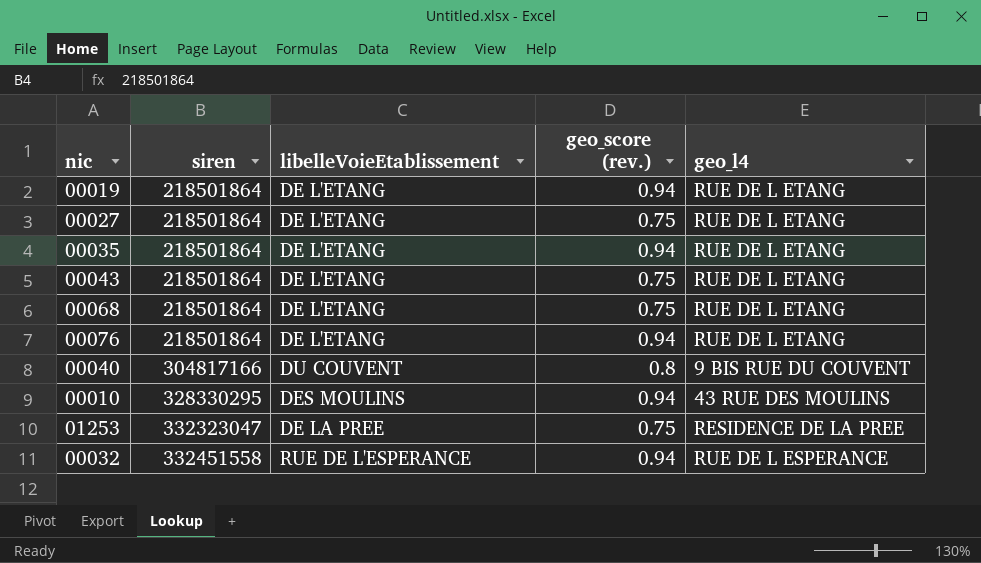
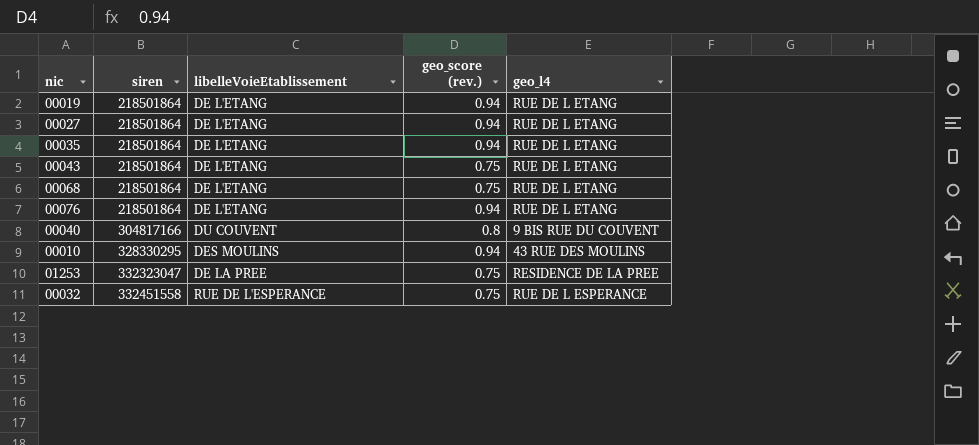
00027 | geo_score (rev.): 0.75 -> 0.94
00032 | geo_score (rev.): 0.94 -> 0.75

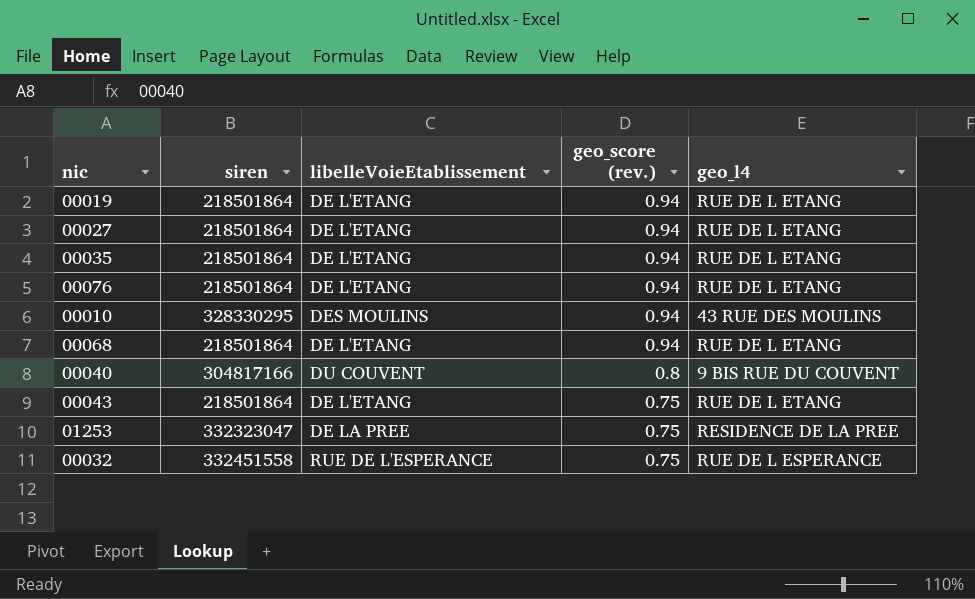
row order: siren ascending -> geo_score (rev.) descending
00068 | geo_score (rev.): 0.75 -> 0.94

